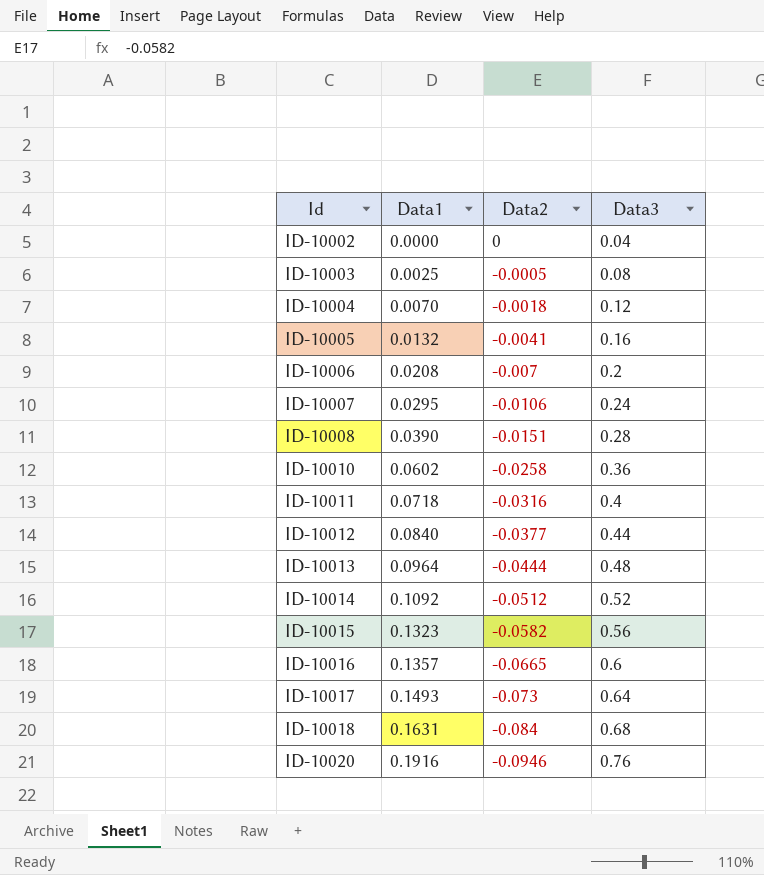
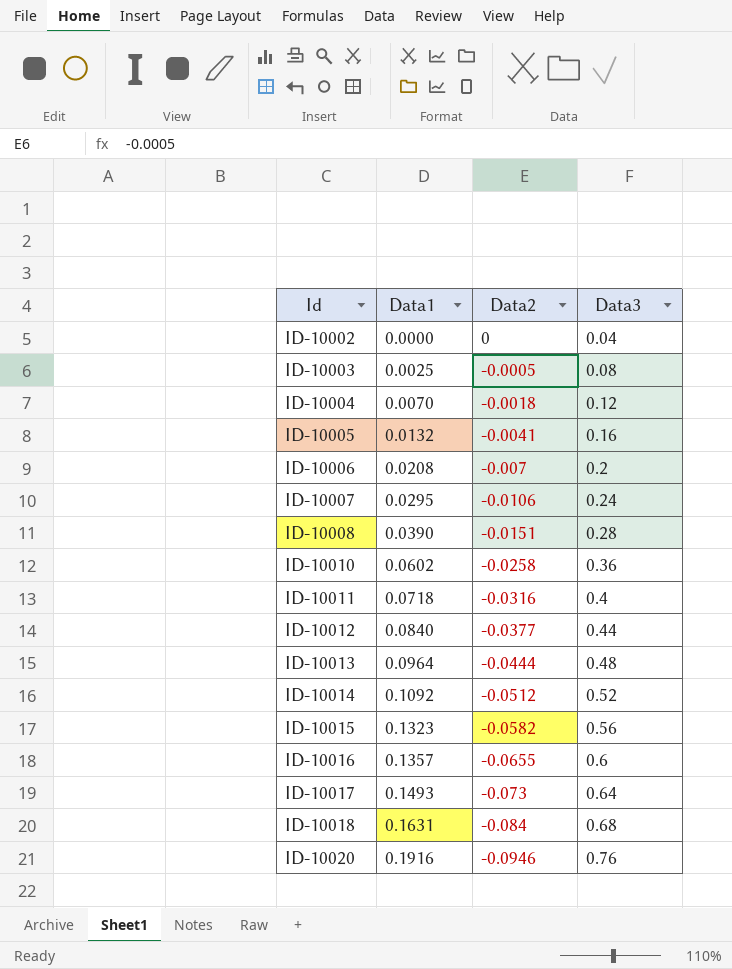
ID-10016 | Data2: -0.0665 -> -0.0655

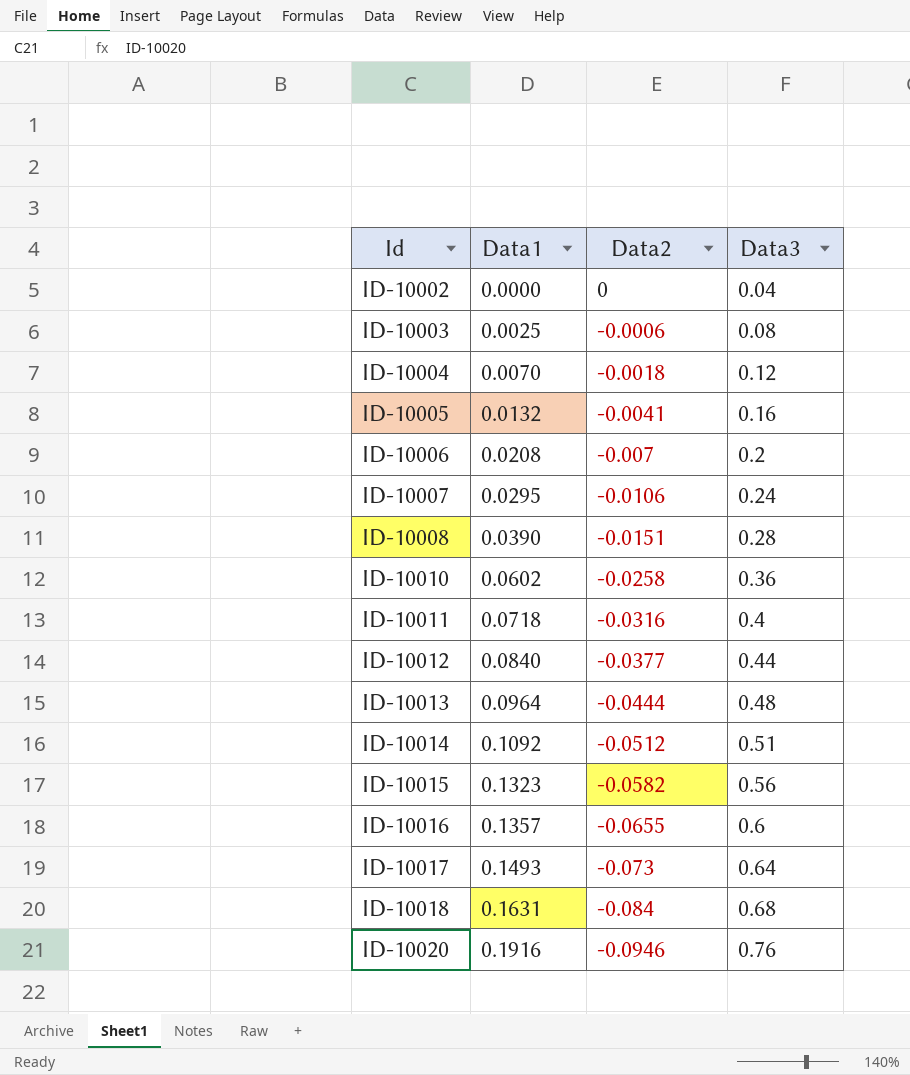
ID-10003 | Data2: -0.0005 -> -0.0006
ID-10014 | Data3: 0.52 -> 0.51

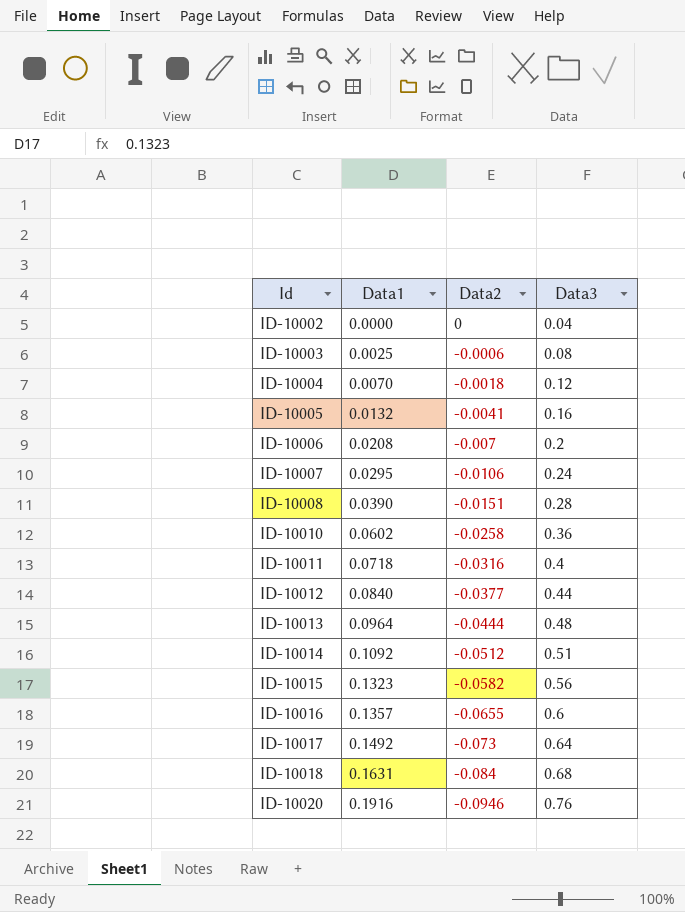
ID-10017 | Data1: 0.1493 -> 0.1492

